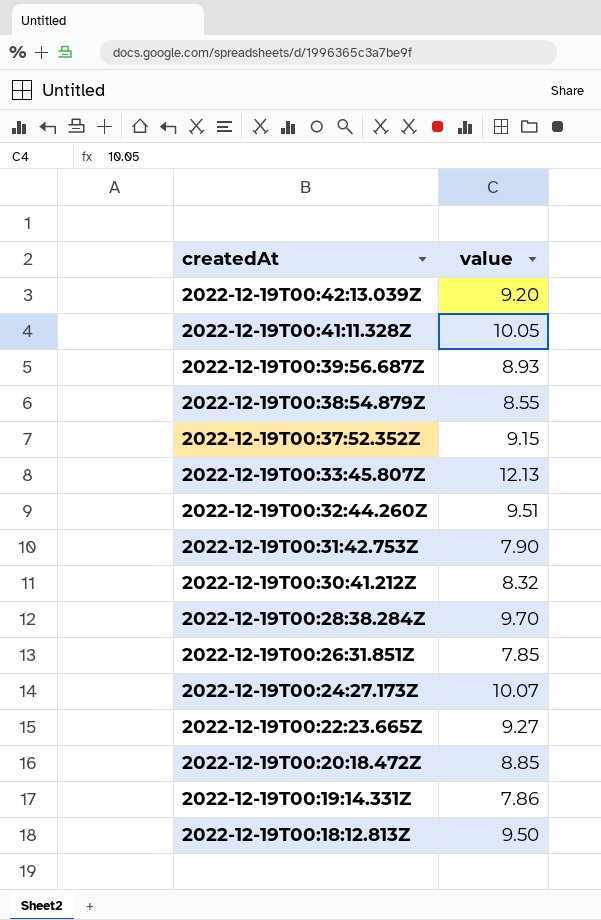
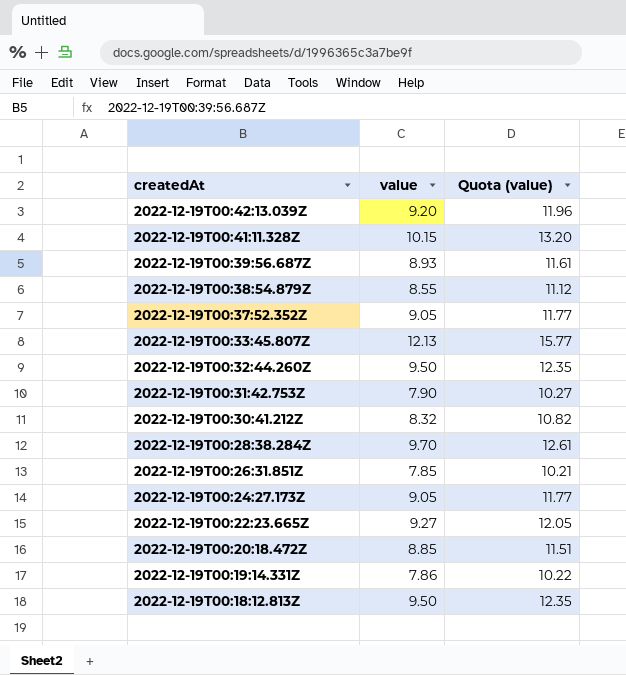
column Quota (value) | formula: none -> [value] * 1.3
2022-12-19T00:41:11.328Z | value: 10.05 -> 10.15
2022-12-19T00:37:52.352Z | value: 9.15 -> 9.05
2022-12-19T00:32:44.260Z | value: 9.51 -> 9.50
2022-12-19T00:24:27.173Z | value: 10.07 -> 9.05

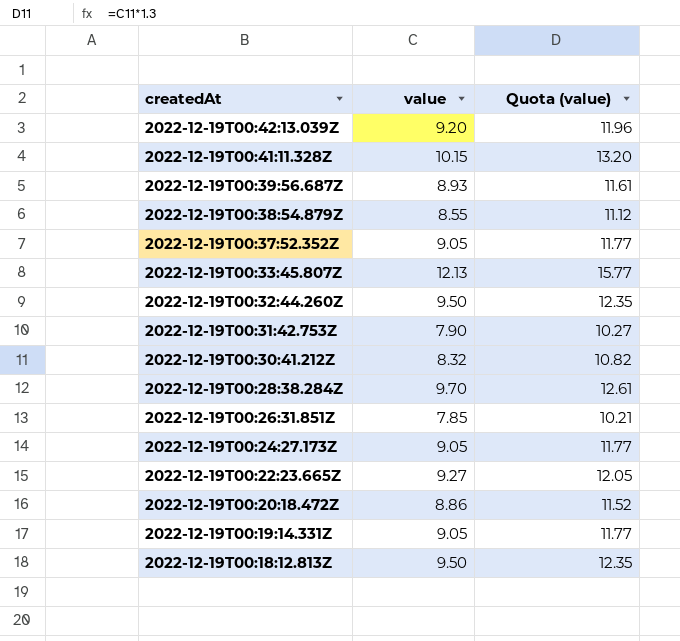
2022-12-19T00:20:18.472Z | value: 8.85 -> 8.86
2022-12-19T00:20:18.472Z | Quota (value): 11.51 -> 11.52
2022-12-19T00:19:14.331Z | value: 7.86 -> 9.05
2022-12-19T00:19:14.331Z | Quota (value): 10.22 -> 11.77

